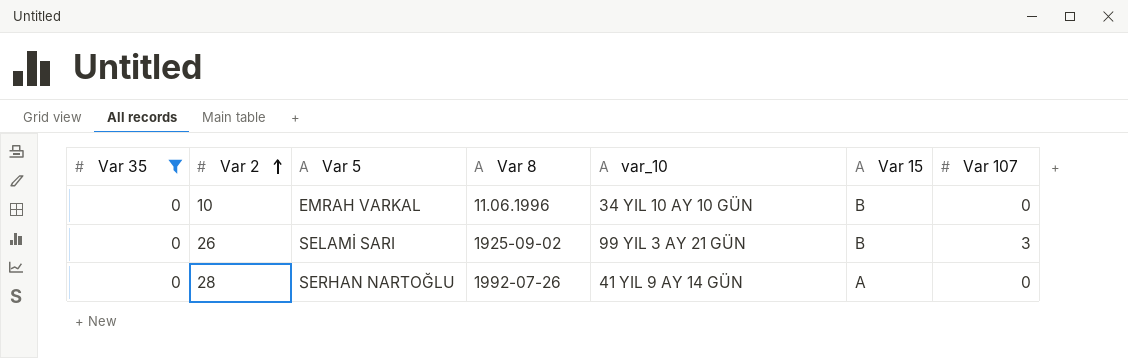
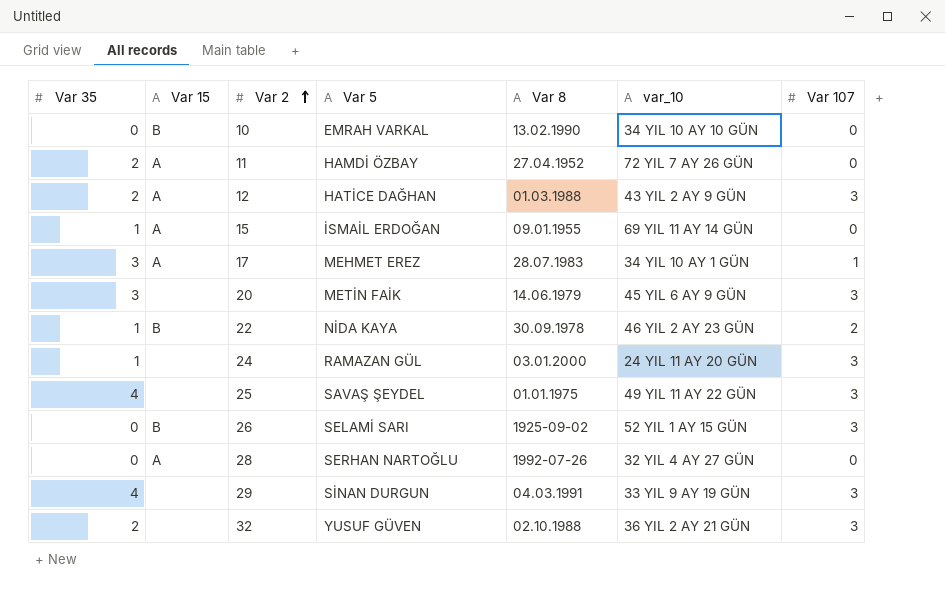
filter: Var 35 = 0 -> none
column Var 15 | position: 6 -> 2
10 | Var 8: 11.06.1996 -> 13.02.1990
26 | var_10: 99 YIL 3 AY 21 GÜN -> 52 YIL 1 AY 15 GÜN
28 | var_10: 41 YIL 9 AY 14 GÜN -> 32 YIL 4 AY 27 GÜN

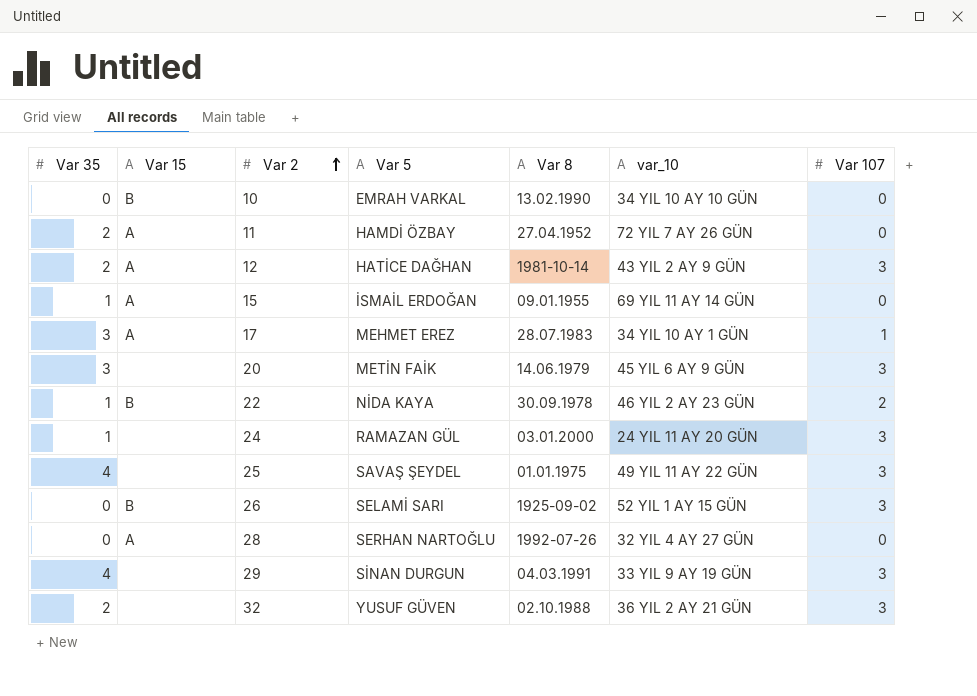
12 | Var 8: 01.03.1988 -> 1981-10-14

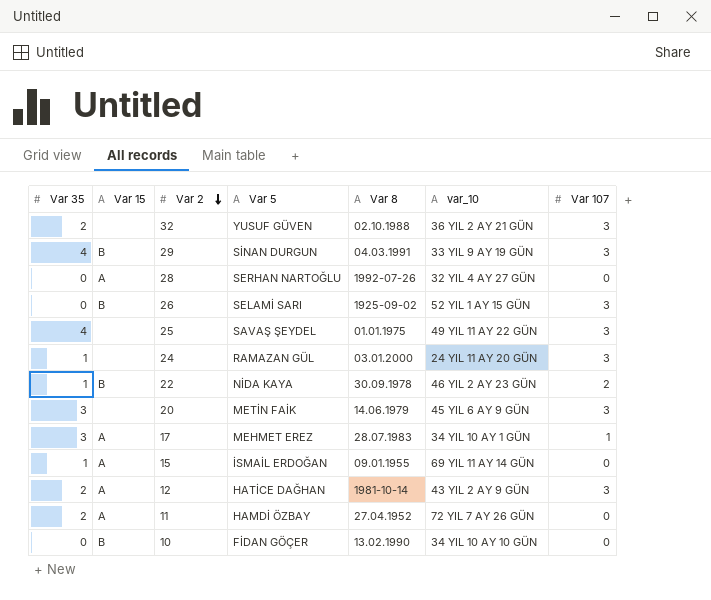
row order: Var 2 ascending -> Var 2 descending
29 | Var 15: none -> B
10 | Var 5: EMRAH VARKAL -> FİDAN GÖÇER

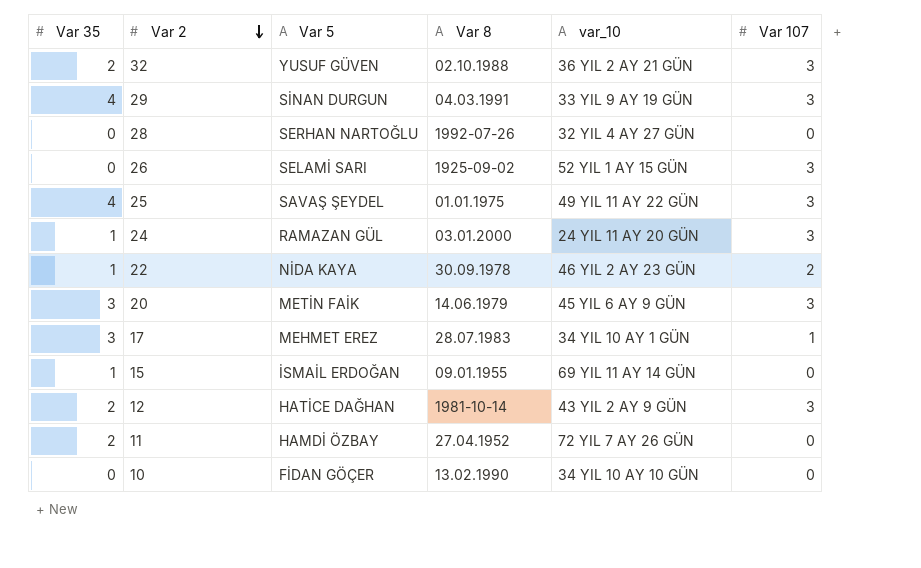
column Var 15 | position: 2 -> none

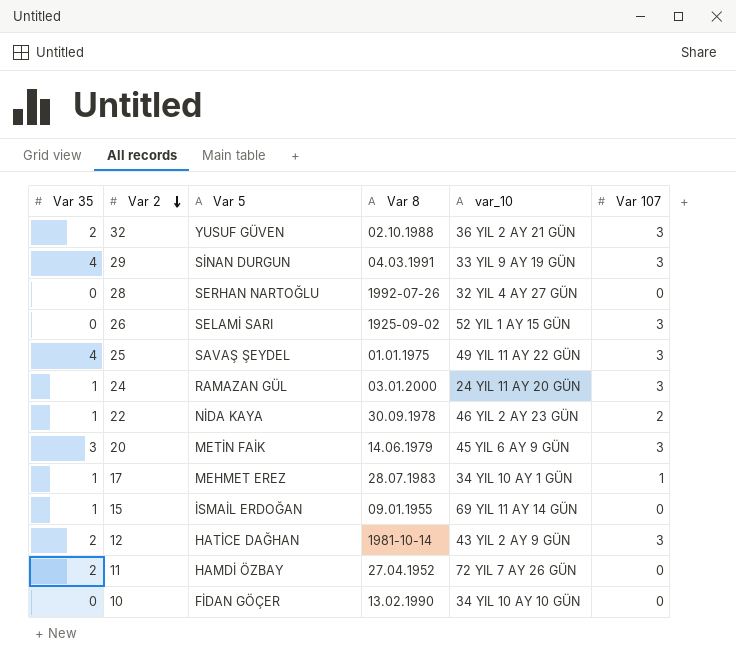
17 | Var 35: 3 -> 1

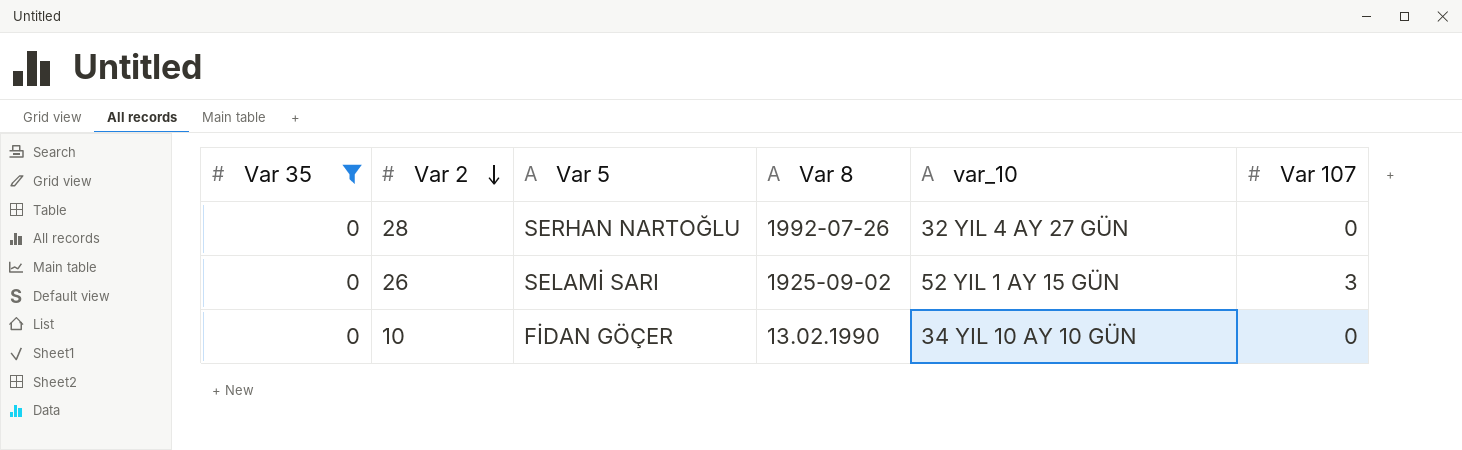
filter: none -> Var 35 = 0

